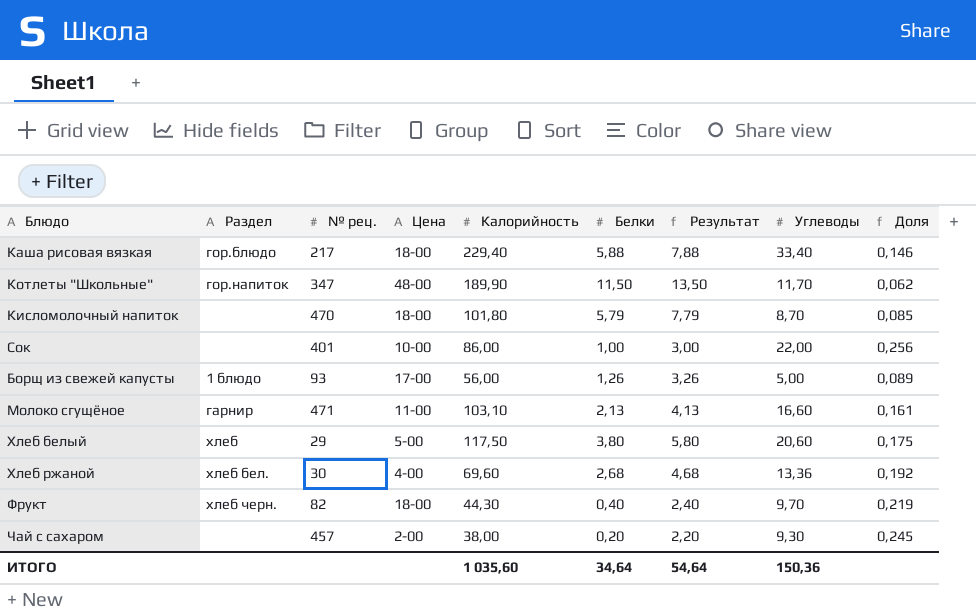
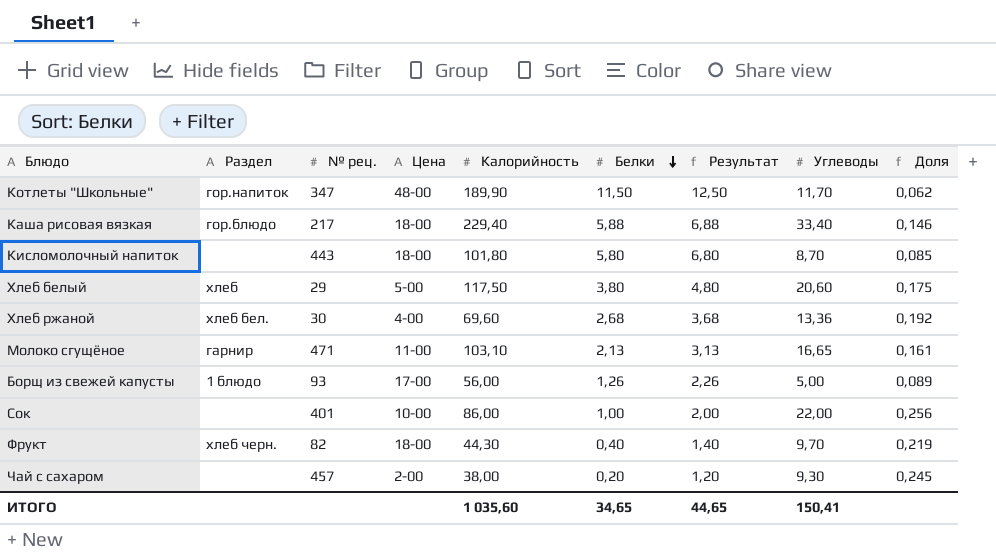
row order: none -> Белки descending
column Результат | formula: [Белки] + 2 -> [Белки] + 1
Кисломолочный напиток | № рец.: 470 -> 443
Кисломолочный напиток | Белки: 5,79 -> 5,80
Молоко сгущёное | Углеводы: 16,60 -> 16,65
ИТОГО | Белки: 34,64 -> 34,65
ИТОГО | Результат: 54,64 -> 44,65
ИТОГО | Углеводы: 150,36 -> 150,41

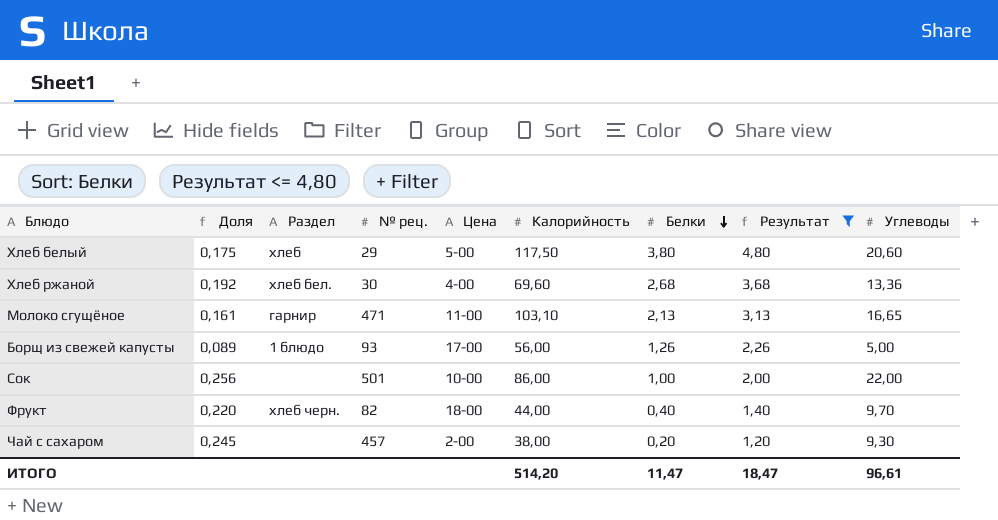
filter: none -> Результат <= 4,80
column Доля | position: 9 -> 2
Сок | № рец.: 401 -> 501
Фрукт | Доля: 0,219 -> 0,220
Фрукт | Калорийность: 44,30 -> 44,00
ИТОГО | Калорийность: 1 035,60 -> 514,20
ИТОГО | Белки: 34,65 -> 11,47
ИТОГО | Результат: 44,65 -> 18,47
ИТОГО | Углеводы: 150,41 -> 96,61

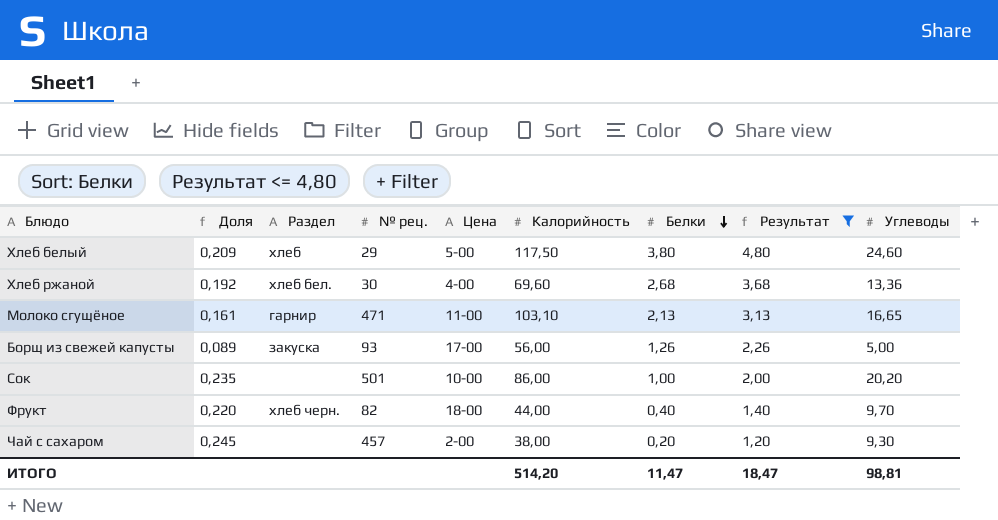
Хлеб белый | Доля: 0,175 -> 0,209
Хлеб белый | Углеводы: 20,60 -> 24,60
Борщ из свежей капусты | Раздел: 1 блюдо -> закуска
Сок | Доля: 0,256 -> 0,235
Сок | Углеводы: 22,00 -> 20,20
ИТОГО | Углеводы: 96,61 -> 98,81

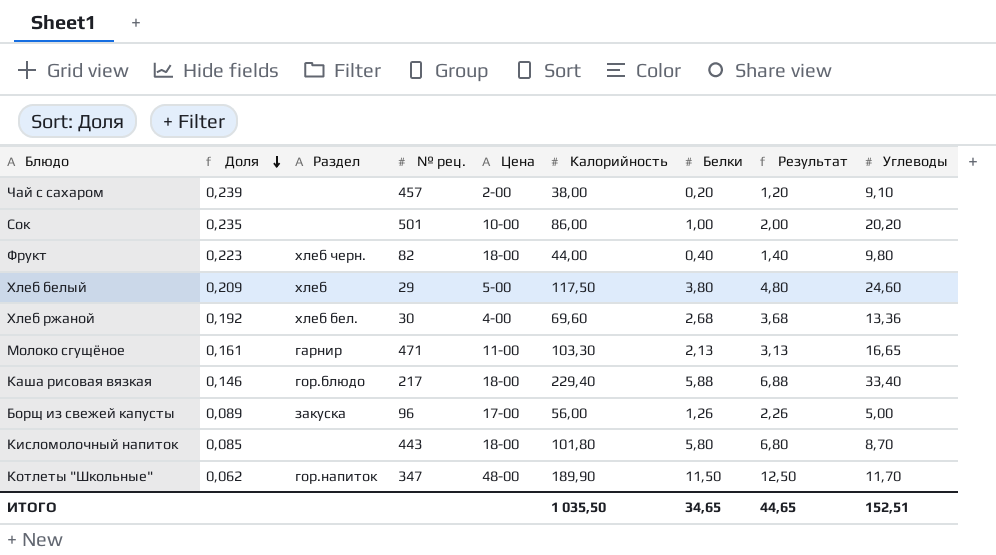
filter: Результат <= 4,80 -> none
row order: Белки descending -> Доля descending
Чай с сахаром | Доля: 0,245 -> 0,239
Чай с сахаром | Углеводы: 9,30 -> 9,10
Фрукт | Доля: 0,220 -> 0,223
Фрукт | Углеводы: 9,70 -> 9,80
Молоко сгущёное | Калорийность: 103,10 -> 103,30
Борщ из свежей капусты | № рец.: 93 -> 96
ИТОГО | Калорийность: 514,20 -> 1 035,50
ИТОГО | Белки: 11,47 -> 34,65
ИТОГО | Результат: 18,47 -> 44,65
ИТОГО | Углеводы: 98,81 -> 152,51

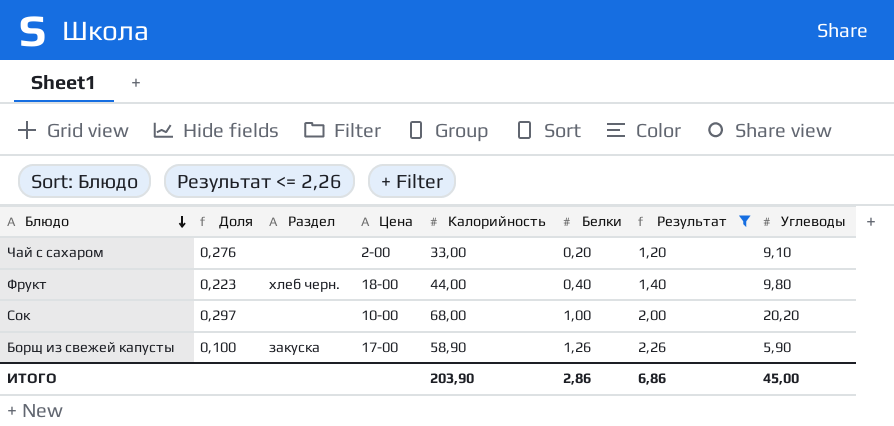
filter: none -> Результат <= 2,26
row order: Доля descending -> Блюдо descending
column № рец. | position: 4 -> none
Чай с сахаром | Доля: 0,239 -> 0,276
Чай с сахаром | Калорийность: 38,00 -> 33,00
Сок | Доля: 0,235 -> 0,297
Сок | Калорийность: 86,00 -> 68,00
Борщ из свежей капусты | Доля: 0,089 -> 0,100
Борщ из свежей капусты | Калорийность: 56,00 -> 58,90
Борщ из свежей капусты | Углеводы: 5,00 -> 5,90
ИТОГО | Калорийность: 1 035,50 -> 203,90
ИТОГО | Белки: 34,65 -> 2,86
ИТОГО | Результат: 44,65 -> 6,86
ИТОГО | Углеводы: 152,51 -> 45,00

